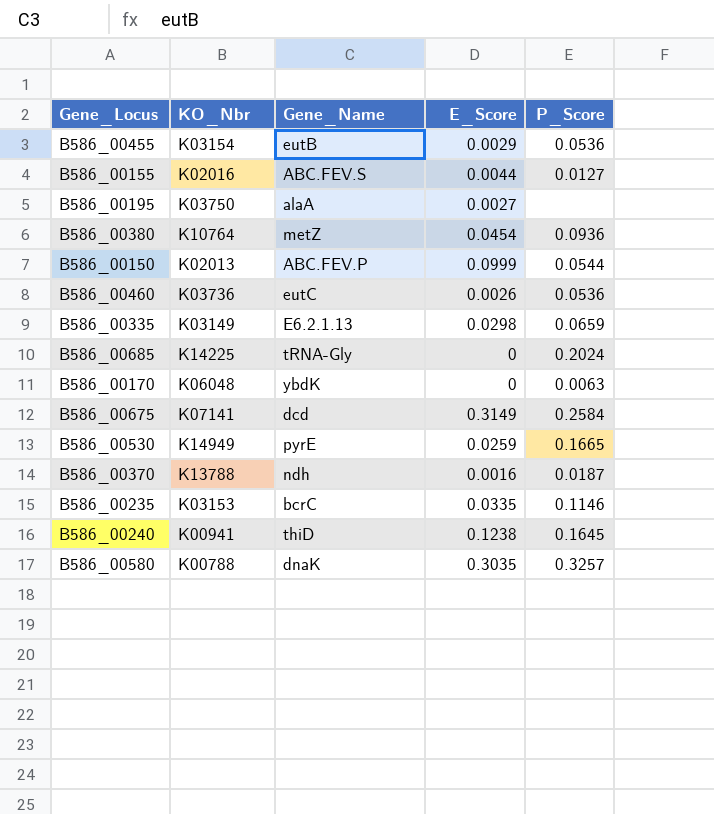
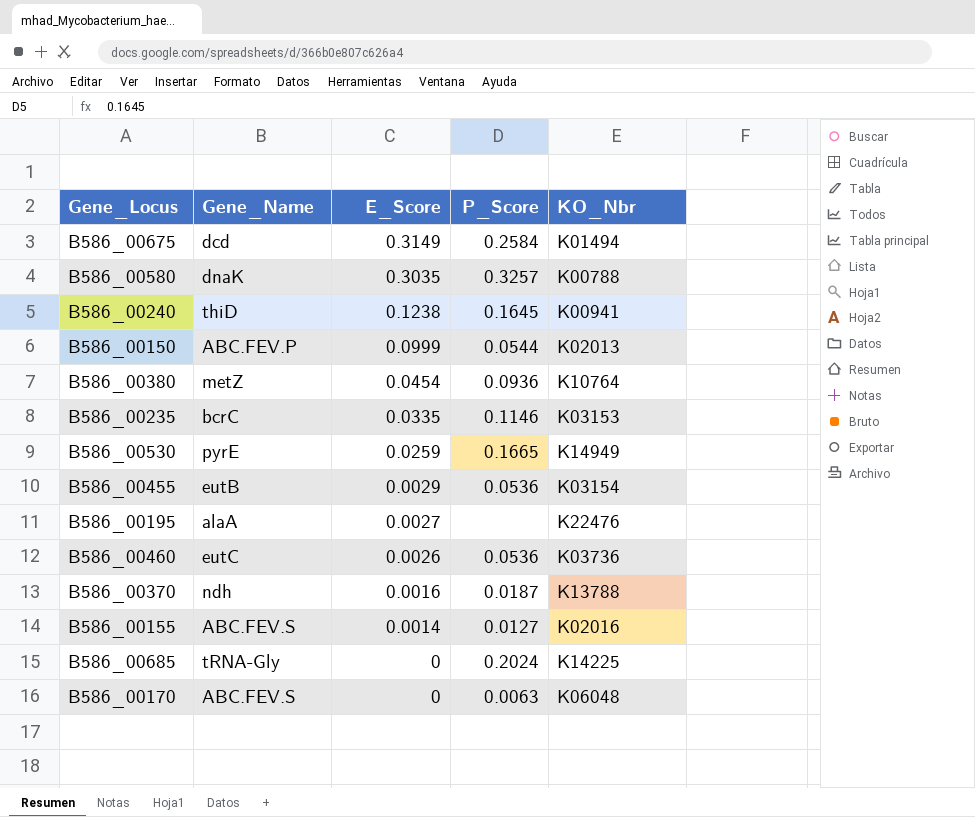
row order: none -> E_Score descending
column KO_Nbr | position: 2 -> 5
row B586_00335: K03149 | E6.2.1.13 | 0.0298 | 0.0659 -> none
B586_00675 | KO_Nbr: K07141 -> K01494
B586_00195 | KO_Nbr: K03750 -> K22476
B586_00155 | E_Score: 0.0044 -> 0.0014
B586_00170 | Gene_Name: ybdK -> ABC.FEV.S

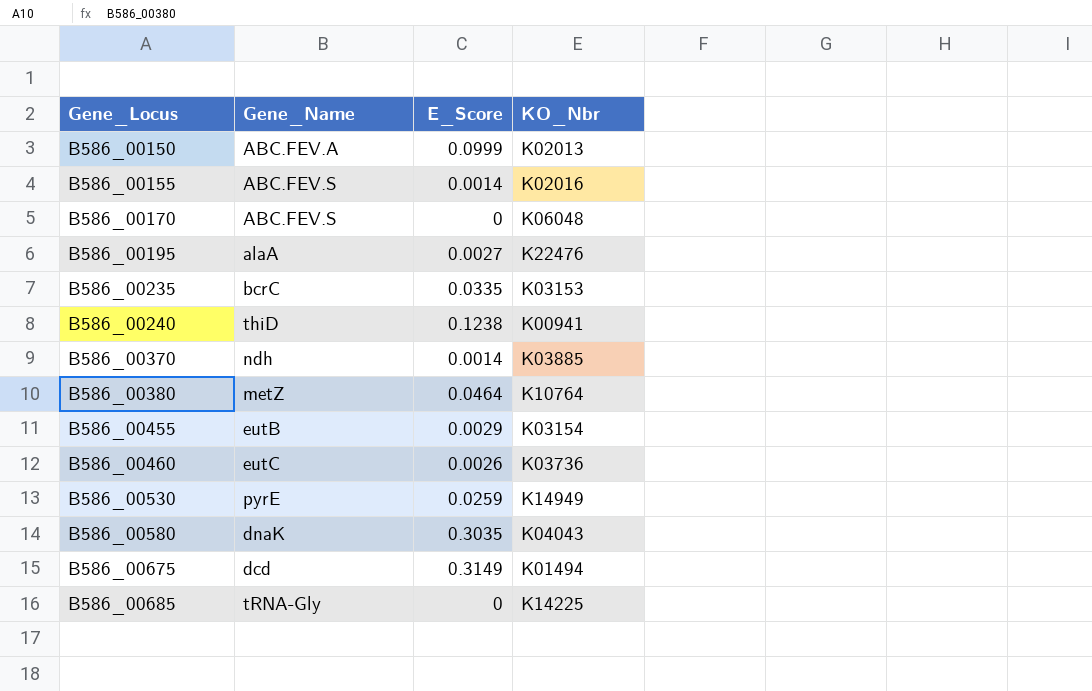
row order: E_Score descending -> Gene_Locus ascending
column P_Score | position: 4 -> none
B586_00150 | Gene_Name: ABC.FEV.P -> ABC.FEV.A
B586_00370 | E_Score: 0.0016 -> 0.0014
B586_00370 | KO_Nbr: K13788 -> K03885
B586_00380 | E_Score: 0.0454 -> 0.0464
B586_00580 | KO_Nbr: K00788 -> K04043

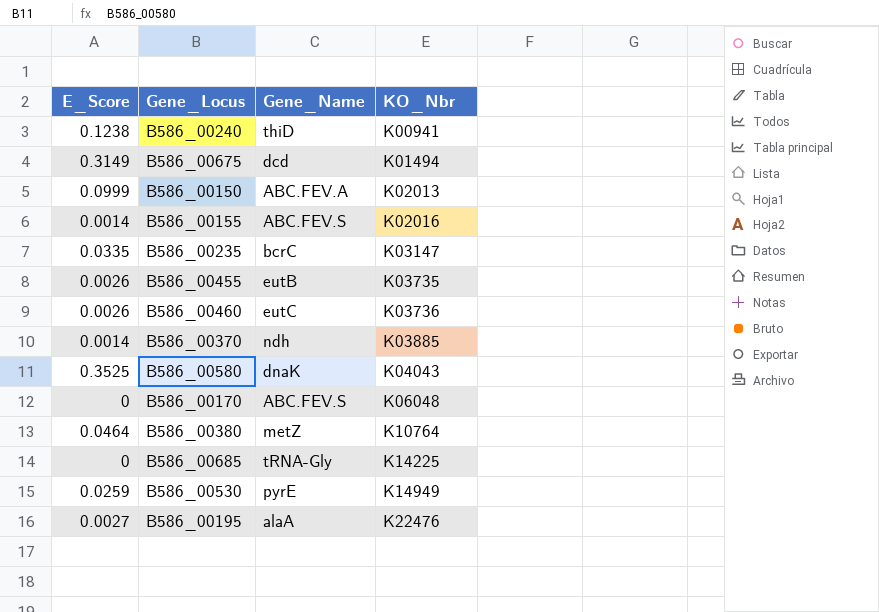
row order: Gene_Locus ascending -> KO_Nbr ascending
column E_Score | position: 3 -> 1
B586_00235 | KO_Nbr: K03153 -> K03147
B586_00455 | E_Score: 0.0029 -> 0.0026
B586_00455 | KO_Nbr: K03154 -> K03735
B586_00580 | E_Score: 0.3035 -> 0.3525

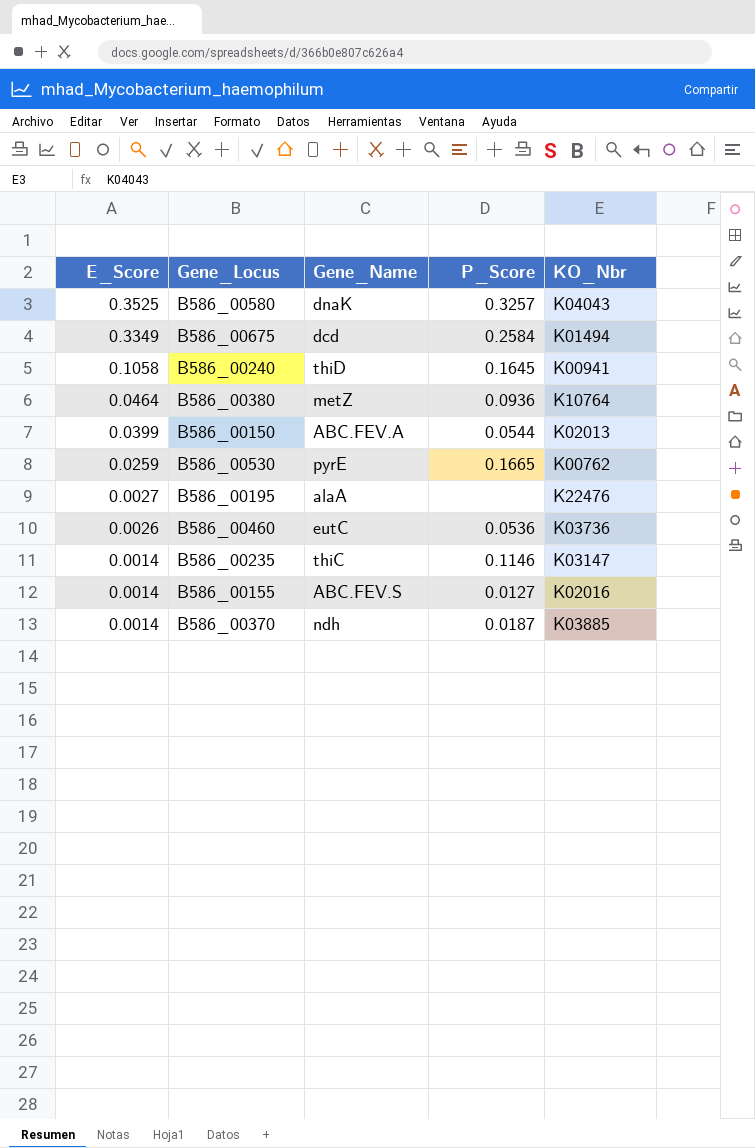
row order: KO_Nbr ascending -> E_Score descending
column P_Score | position: none -> 4
row B586_00455: 0.0026 | eutB | K03735 -> none
row B586_00170: 0 | ABC.FEV.S | K06048 -> none
row B586_00685: 0 | tRNA-Gly | K14225 -> none
B586_00675 | E_Score: 0.3149 -> 0.3349
B586_00240 | E_Score: 0.1238 -> 0.1058
B586_00150 | E_Score: 0.0999 -> 0.0399
B586_00530 | KO_Nbr: K14949 -> K00762
B586_00235 | E_Score: 0.0335 -> 0.0014
B586_00235 | Gene_Name: bcrC -> thiC

